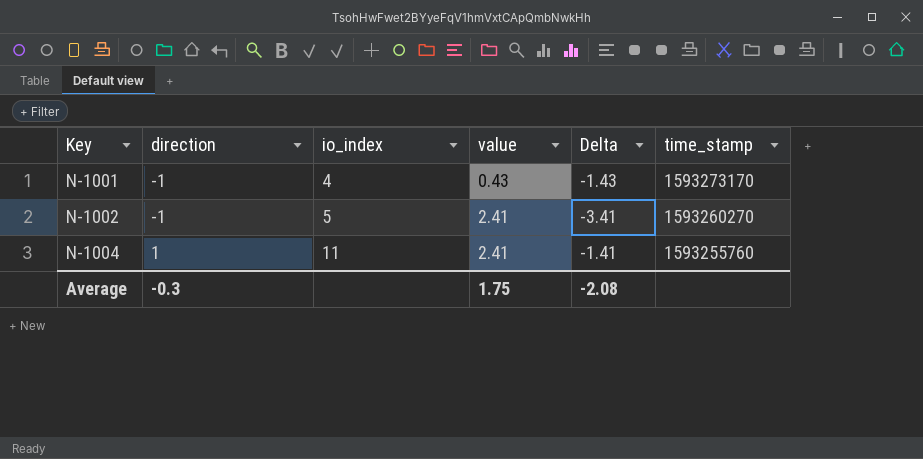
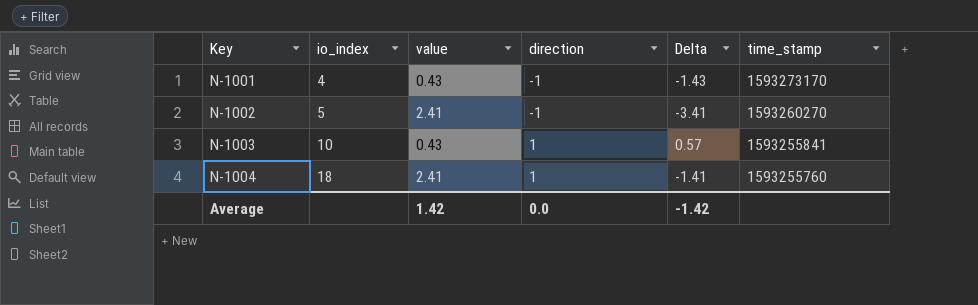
column direction | position: 2 -> 4
row N-1003: none -> 10 | 0.43 | 1 | 0.57 | 1593255841
N-1004 | io_index: 11 -> 18
Average | value: 1.75 -> 1.42
Average | direction: -0.3 -> 0.0
Average | Delta: -2.08 -> -1.42

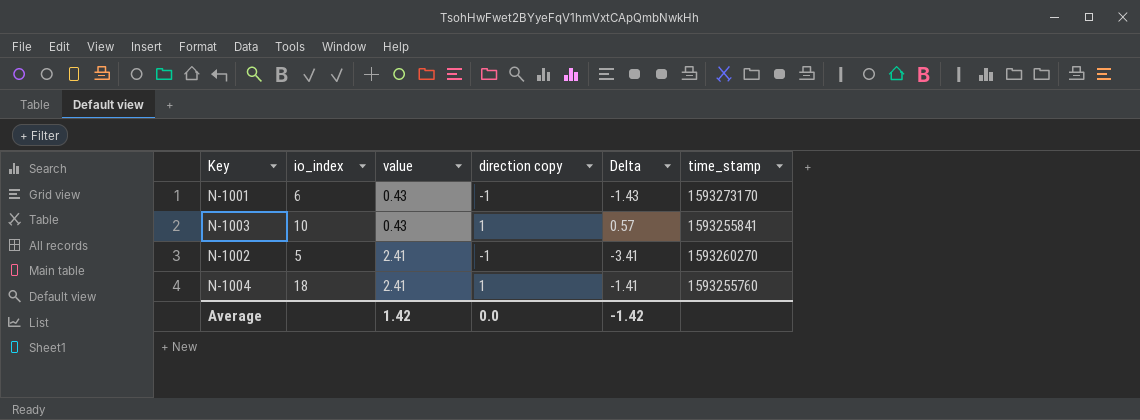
row order: Key ascending -> value ascending
column name: direction -> direction copy
N-1001 | io_index: 4 -> 6

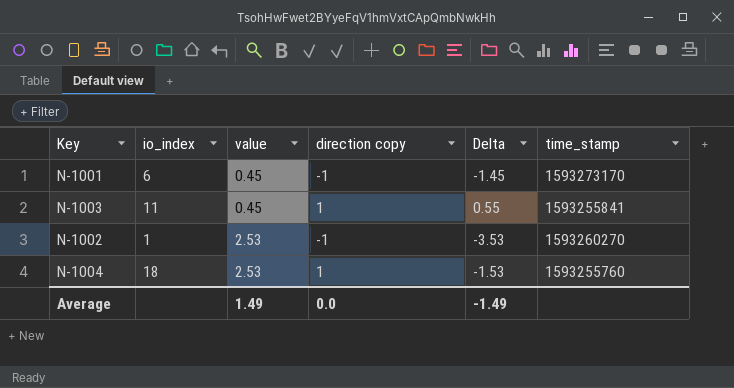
N-1001 | value: 0.43 -> 0.45
N-1001 | Delta: -1.43 -> -1.45
N-1003 | io_index: 10 -> 11
N-1003 | value: 0.43 -> 0.45
N-1003 | Delta: 0.57 -> 0.55
N-1002 | io_index: 5 -> 1
N-1002 | value: 2.41 -> 2.53
N-1002 | Delta: -3.41 -> -3.53
N-1004 | value: 2.41 -> 2.53
N-1004 | Delta: -1.41 -> -1.53
Average | value: 1.42 -> 1.49
Average | Delta: -1.42 -> -1.49

